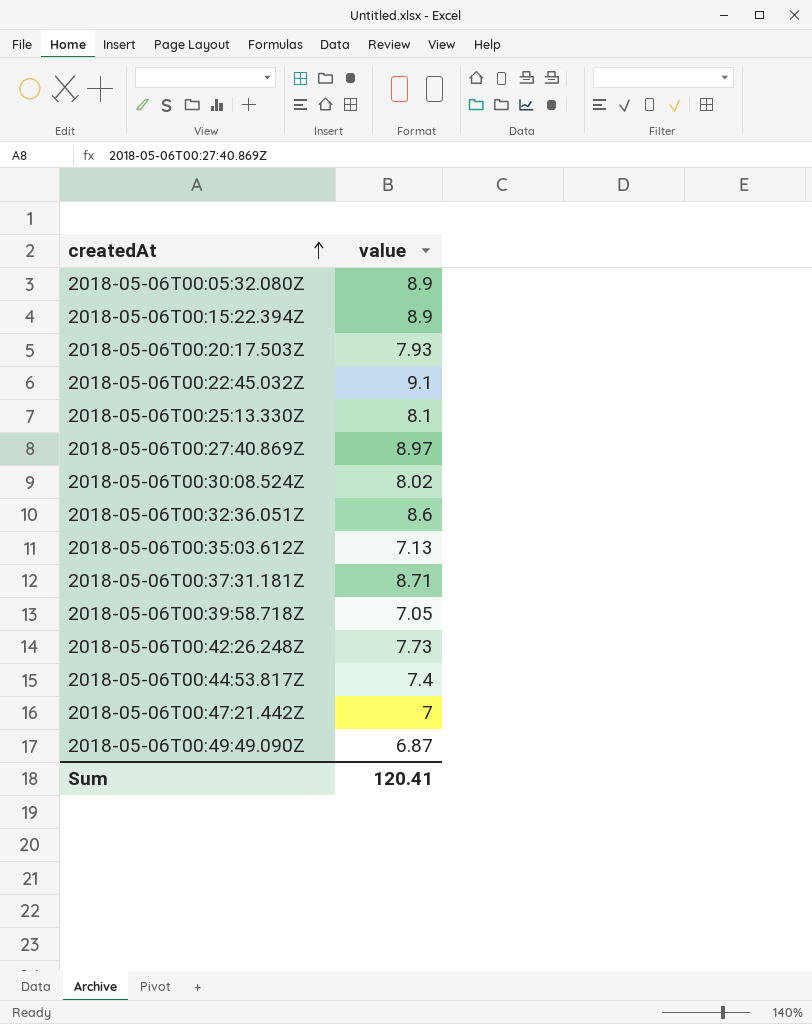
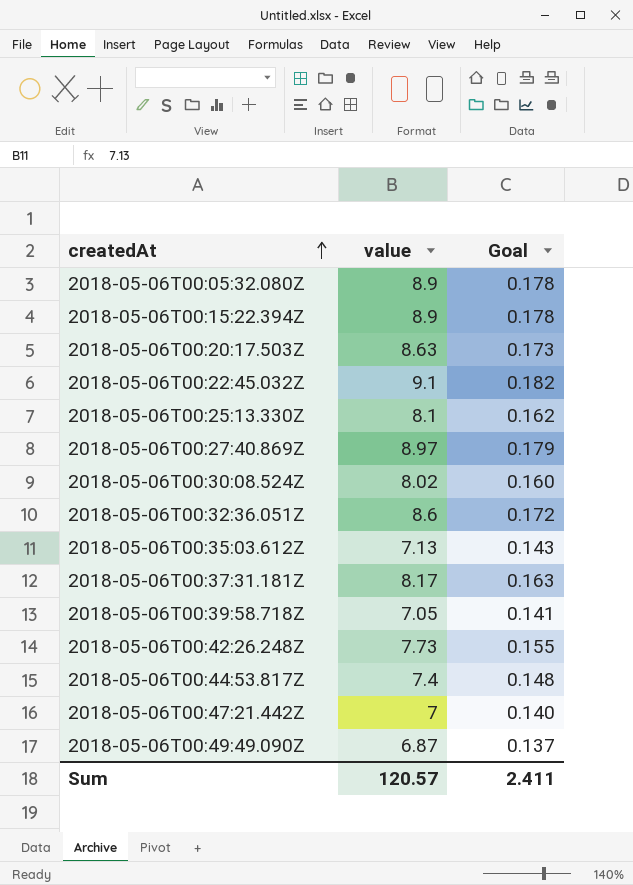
column Goal | formula: none -> [value] * 0.02
2018-05-06T00:20:17.503Z | value: 7.93 -> 8.63
2018-05-06T00:37:31.181Z | value: 8.71 -> 8.17
Sum | value: 120.41 -> 120.57

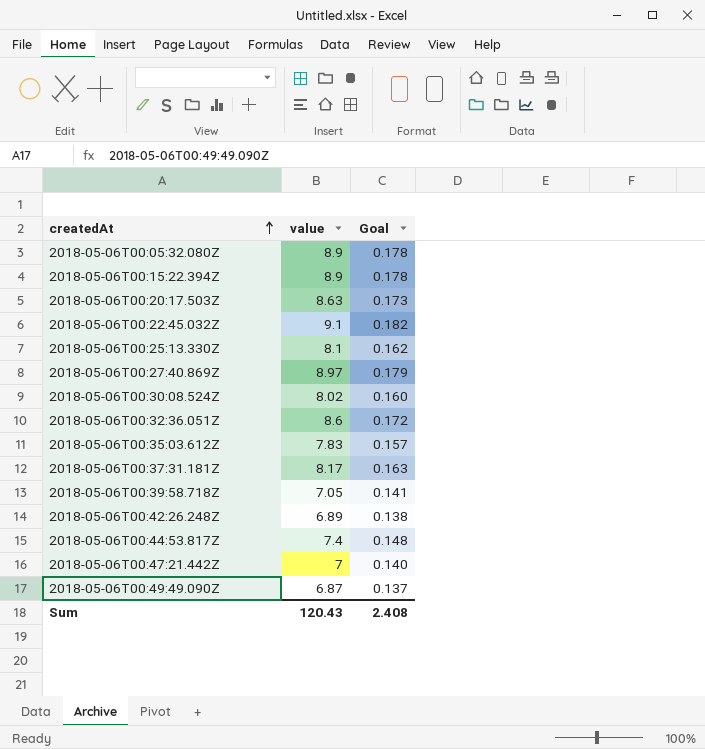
2018-05-06T00:35:03.612Z | value: 7.13 -> 7.83
2018-05-06T00:35:03.612Z | Goal: 0.143 -> 0.157
2018-05-06T00:42:26.248Z | value: 7.73 -> 6.89
2018-05-06T00:42:26.248Z | Goal: 0.155 -> 0.138
Sum | value: 120.57 -> 120.43
Sum | Goal: 2.411 -> 2.408

